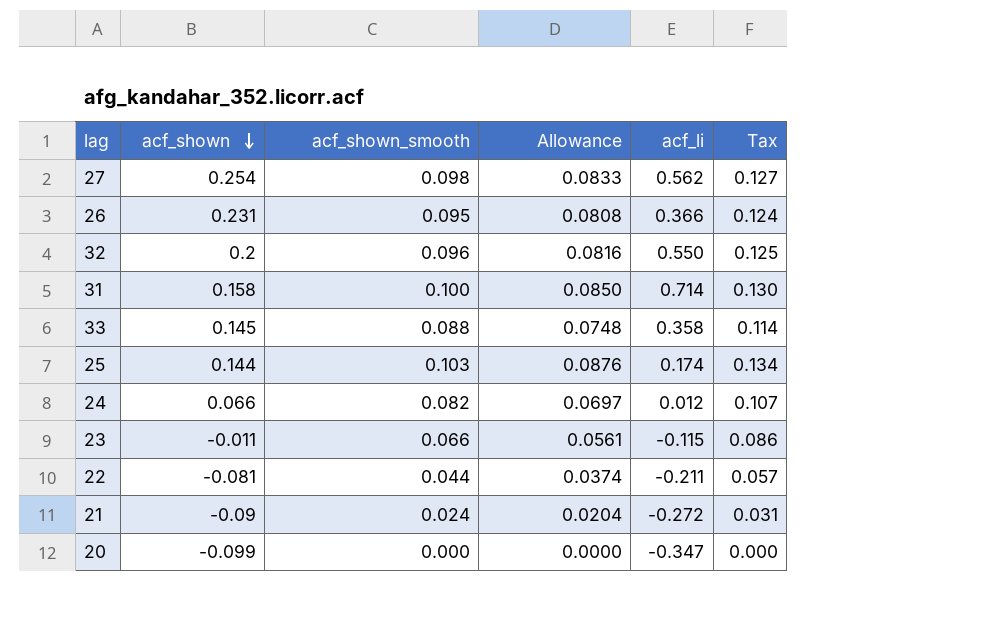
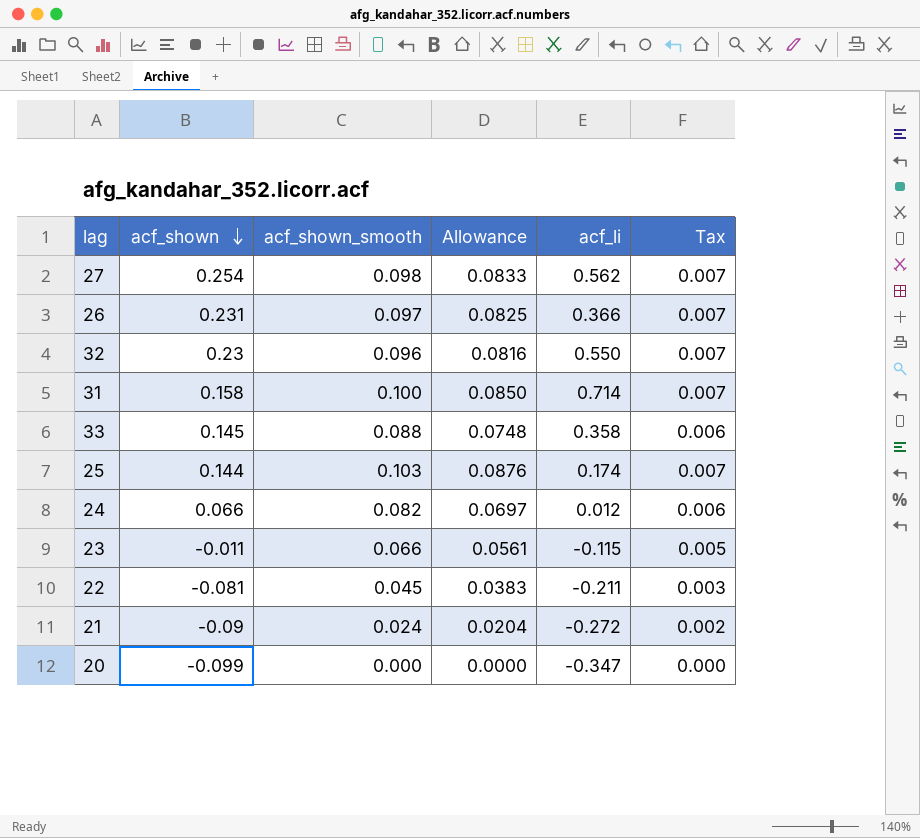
column Tax | formula: [acf_shown_smooth] * 1.3 -> [acf_shown_smooth] * 0.07
26 | acf_shown_smooth: 0.095 -> 0.097
26 | Allowance: 0.0808 -> 0.0825
32 | acf_shown: 0.2 -> 0.23
22 | acf_shown_smooth: 0.044 -> 0.045
22 | Allowance: 0.0374 -> 0.0383

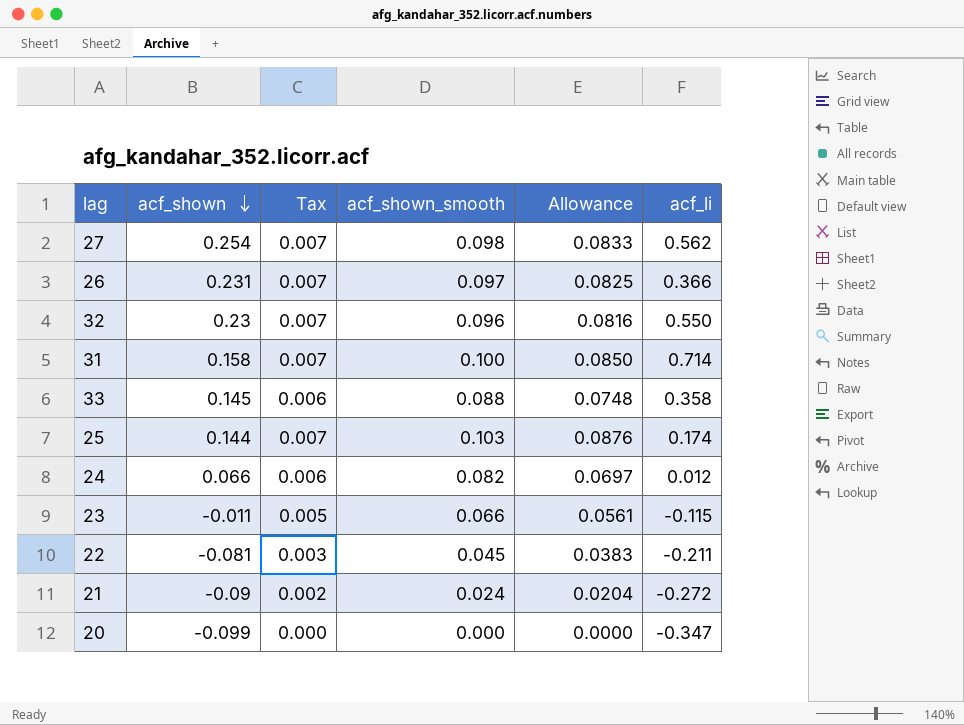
column Tax | position: 6 -> 3

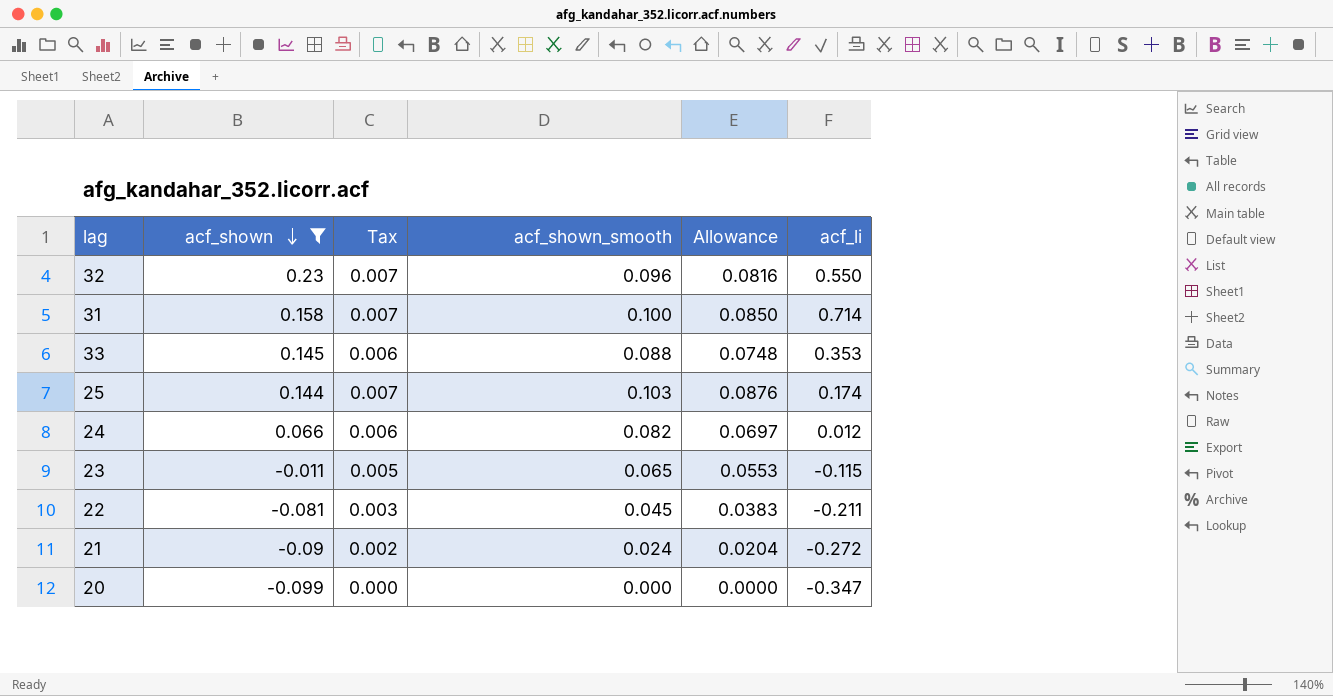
filter: none -> acf_shown <= 0.23
33 | acf_li: 0.358 -> 0.353
23 | acf_shown_smooth: 0.066 -> 0.065
23 | Allowance: 0.0561 -> 0.0553

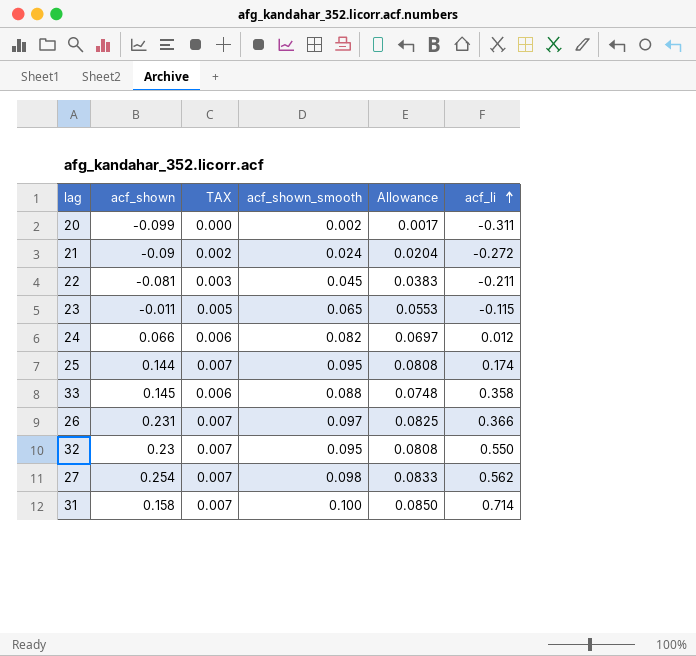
filter: acf_shown <= 0.23 -> none
row order: acf_shown descending -> acf_li ascending
column name: Tax -> TAX
20 | acf_shown_smooth: 0.000 -> 0.002
20 | Allowance: 0.0000 -> 0.0017
20 | acf_li: -0.347 -> -0.311
25 | acf_shown_smooth: 0.103 -> 0.095
25 | Allowance: 0.0876 -> 0.0808
33 | acf_li: 0.353 -> 0.358
32 | acf_shown_smooth: 0.096 -> 0.095
32 | Allowance: 0.0816 -> 0.0808

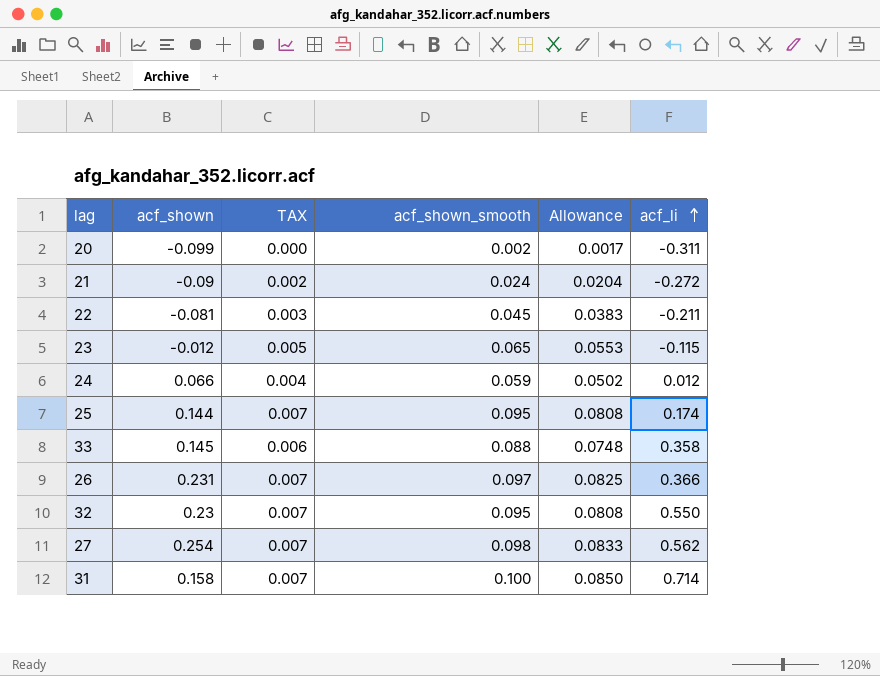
23 | acf_shown: -0.011 -> -0.012
24 | TAX: 0.006 -> 0.004
24 | acf_shown_smooth: 0.082 -> 0.059
24 | Allowance: 0.0697 -> 0.0502

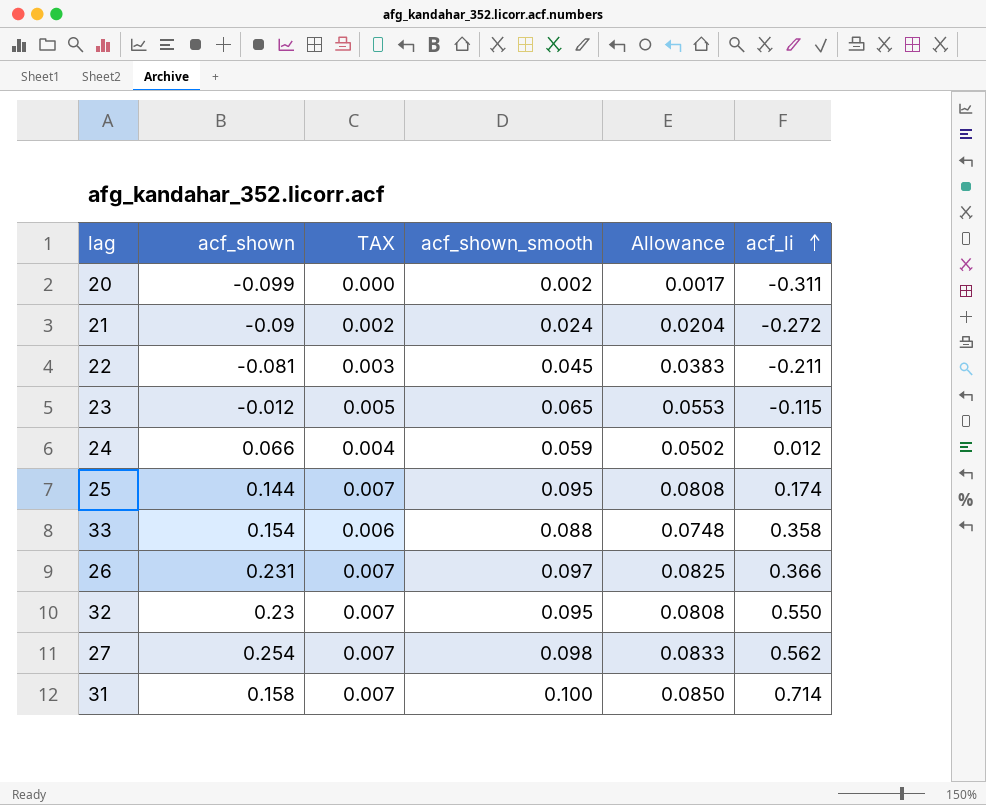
33 | acf_shown: 0.145 -> 0.154

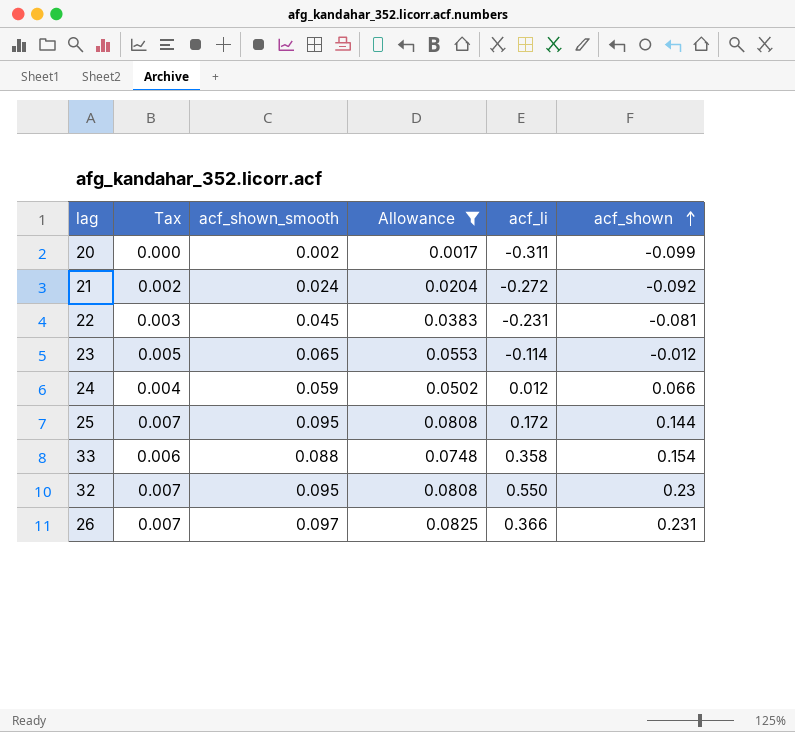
filter: none -> Allowance <= 0.0825
row order: acf_li ascending -> acf_shown ascending
column name: TAX -> Tax
column acf_shown | position: 2 -> 6
21 | acf_shown: -0.09 -> -0.092
22 | acf_li: -0.211 -> -0.231
23 | acf_li: -0.115 -> -0.114
25 | acf_li: 0.174 -> 0.172

